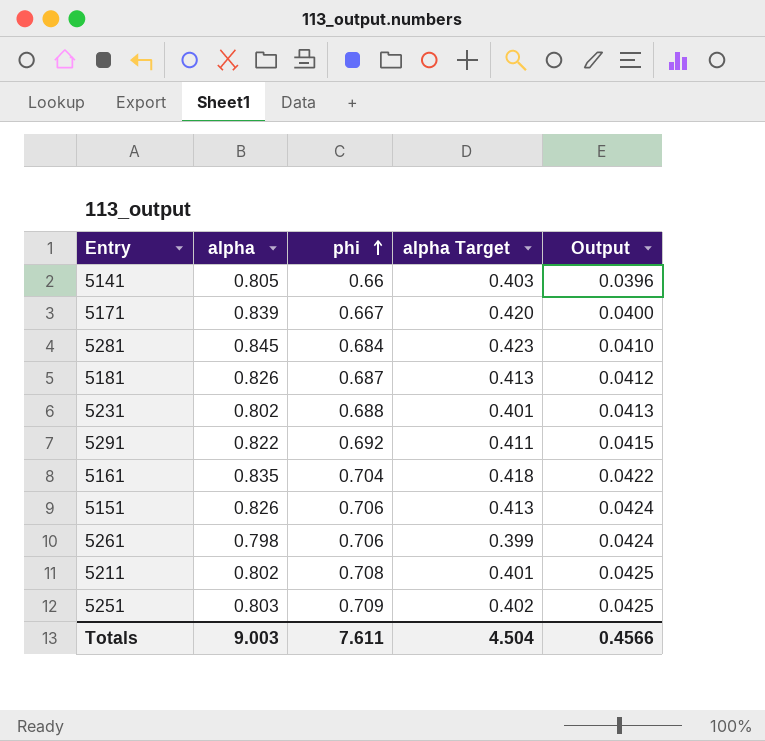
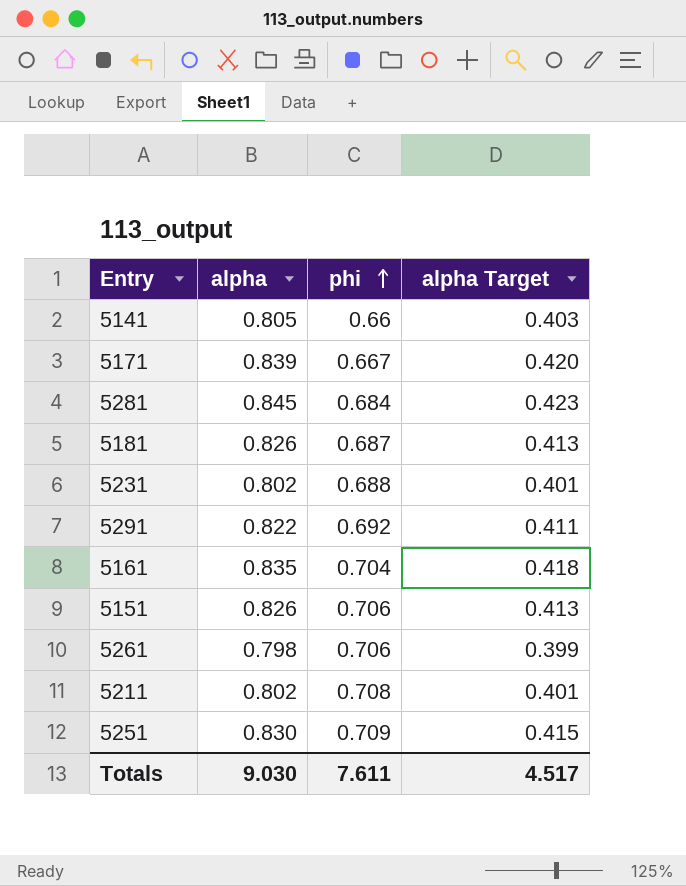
column Output | formula: [phi] * 0.06 -> none
5251 | alpha: 0.803 -> 0.830
5251 | alpha Target: 0.402 -> 0.415
Totals | alpha: 9.003 -> 9.030
Totals | alpha Target: 4.504 -> 4.517

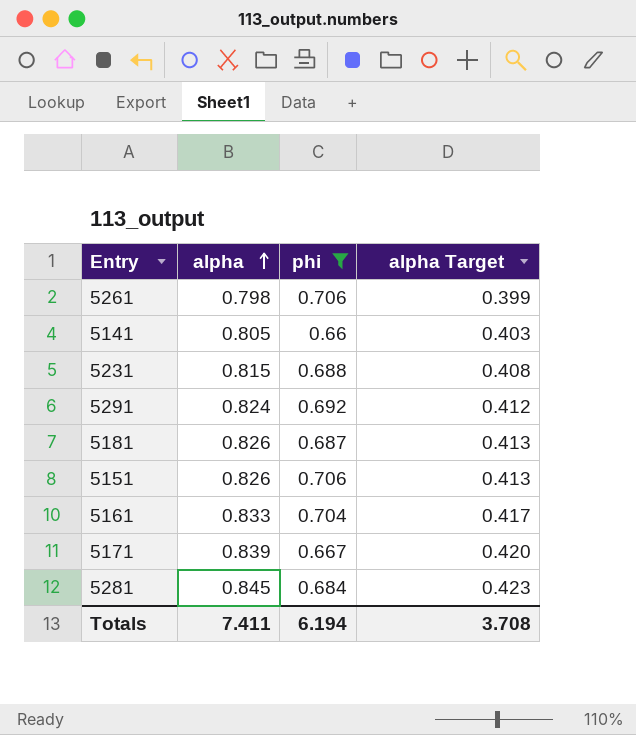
filter: none -> phi <= 0.706
row order: phi ascending -> alpha ascending
5231 | alpha: 0.802 -> 0.815
5231 | alpha Target: 0.401 -> 0.408
5291 | alpha: 0.822 -> 0.824
5291 | alpha Target: 0.411 -> 0.412
5161 | alpha: 0.835 -> 0.833
5161 | alpha Target: 0.418 -> 0.417
Totals | alpha: 9.030 -> 7.411
Totals | phi: 7.611 -> 6.194
Totals | alpha Target: 4.517 -> 3.708

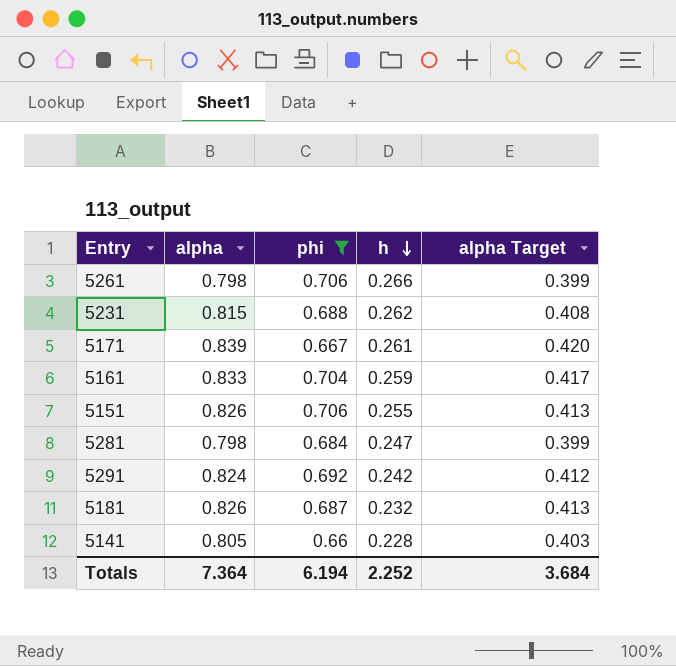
row order: alpha ascending -> h descending
column h | position: none -> 4
5281 | alpha: 0.845 -> 0.798
5281 | alpha Target: 0.423 -> 0.399
Totals | alpha: 7.411 -> 7.364
Totals | alpha Target: 3.708 -> 3.684

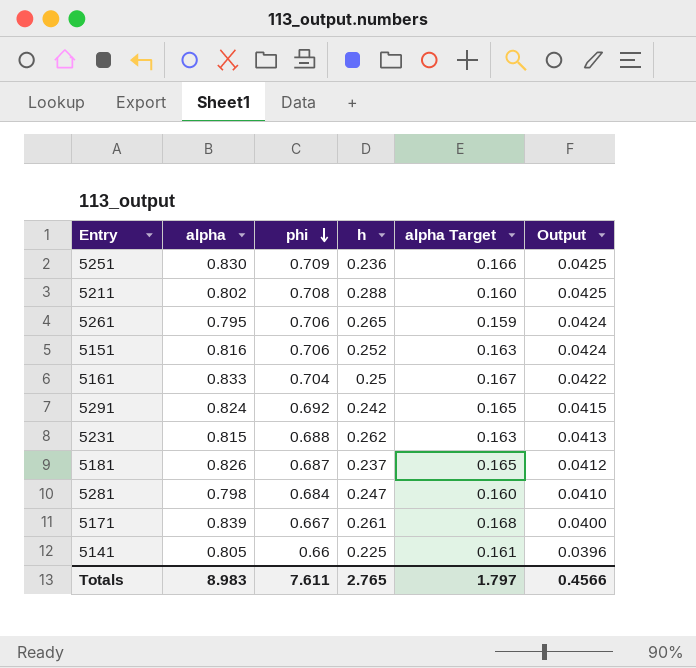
filter: phi <= 0.706 -> none
row order: h descending -> phi descending
column alpha Target | formula: [alpha] * 0.5 -> [alpha] * 0.2
column Output | formula: none -> [phi] * 0.06
5261 | alpha: 0.798 -> 0.795
5261 | h: 0.266 -> 0.265
5151 | alpha: 0.826 -> 0.816
5151 | h: 0.255 -> 0.252
5161 | h: 0.259 -> 0.25
5181 | h: 0.232 -> 0.237
5141 | h: 0.228 -> 0.225
Totals | alpha: 7.364 -> 8.983
Totals | phi: 6.194 -> 7.611
Totals | h: 2.252 -> 2.765
Totals | alpha Target: 3.684 -> 1.797

